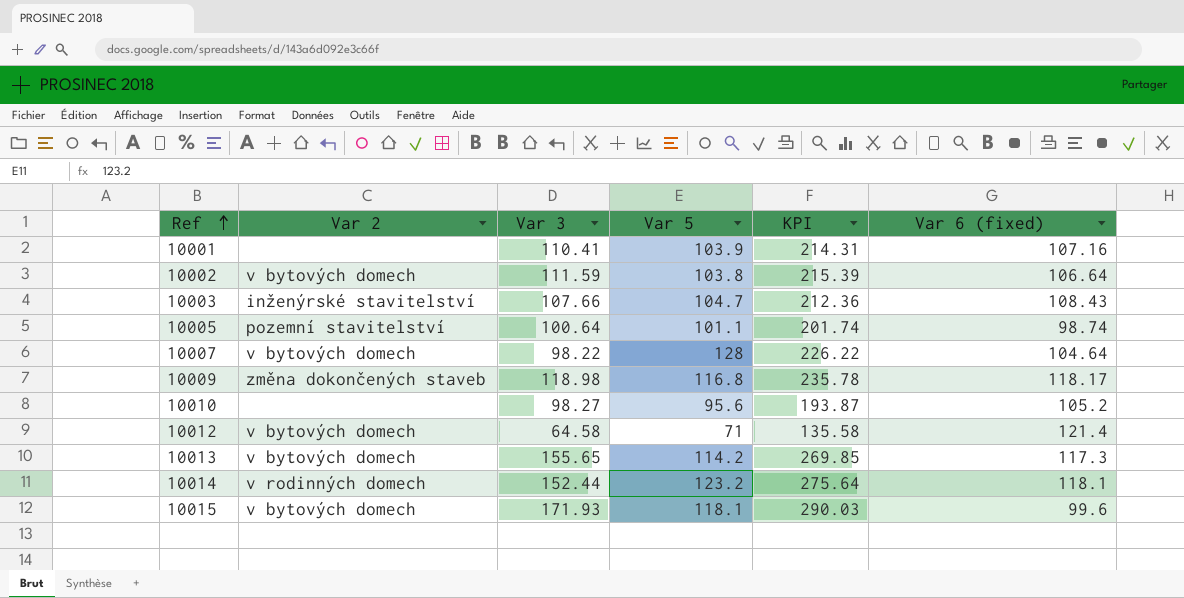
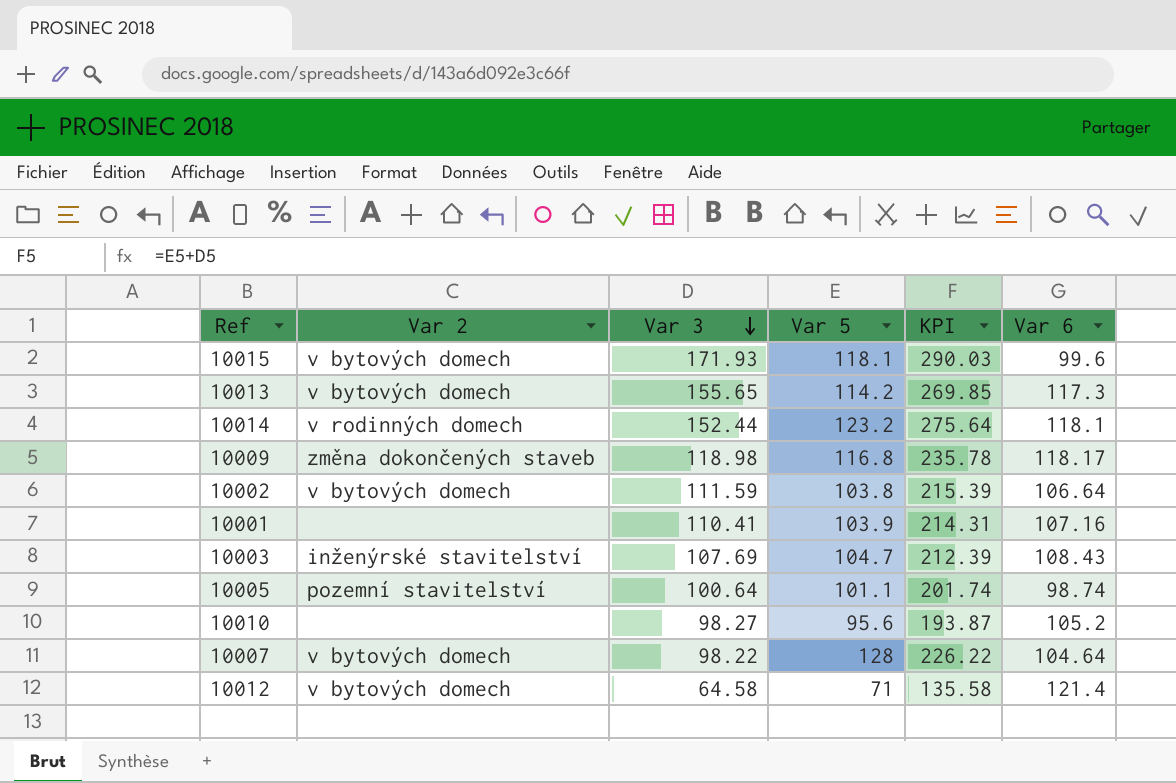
row order: Ref ascending -> Var 3 descending
column name: Var 6 (fixed) -> Var 6
10003 | Var 3: 107.66 -> 107.69
10003 | KPI: 212.36 -> 212.39

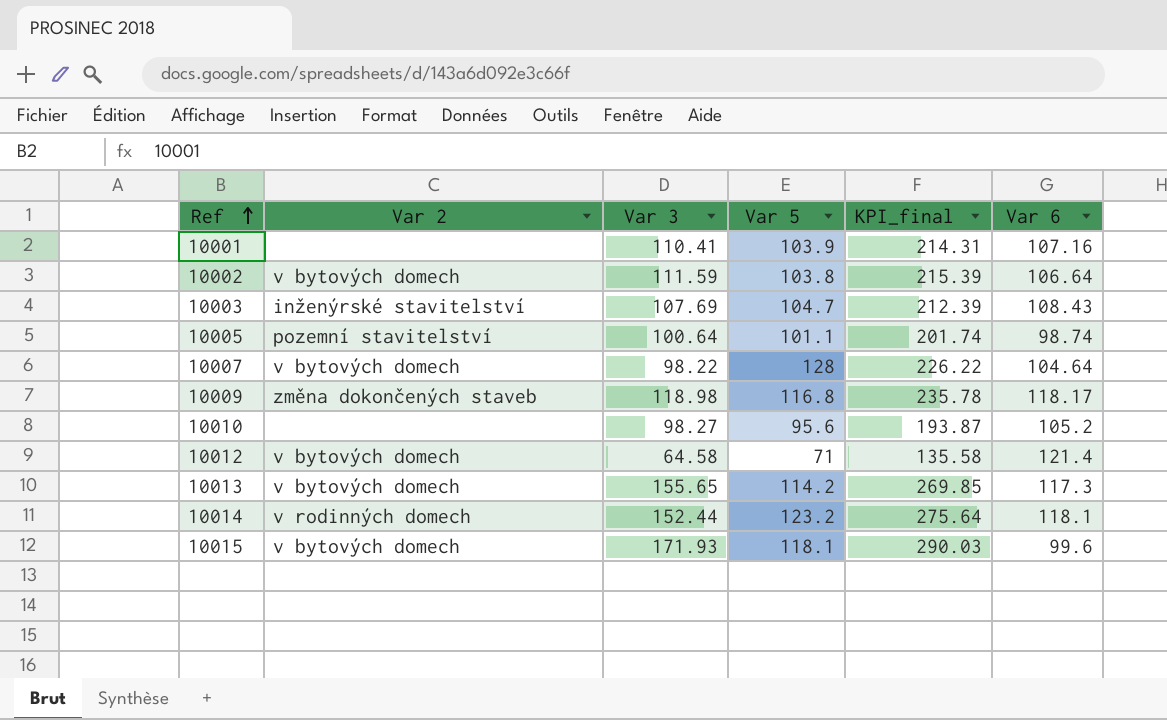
row order: Var 3 descending -> Ref ascending
column name: KPI -> KPI_final

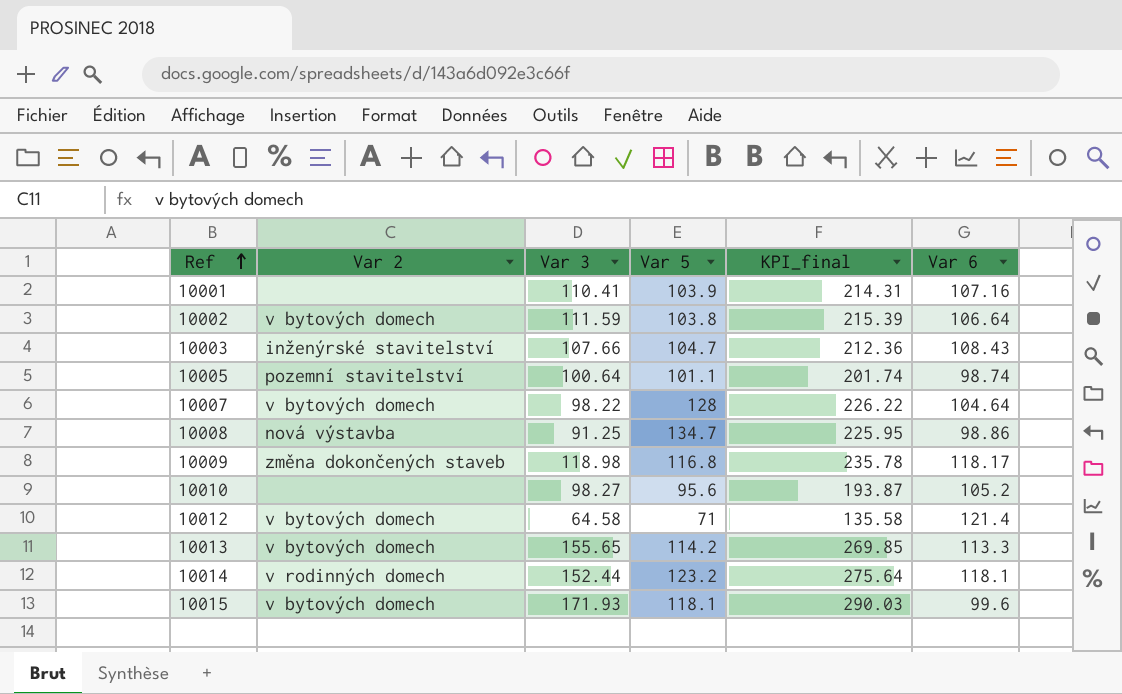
10003 | Var 3: 107.69 -> 107.66
10003 | KPI_final: 212.39 -> 212.36
row 10008: none -> nová výstavba | 91.25 | 134.7 | 225.95 | 98.86
10013 | Var 6: 117.3 -> 113.3

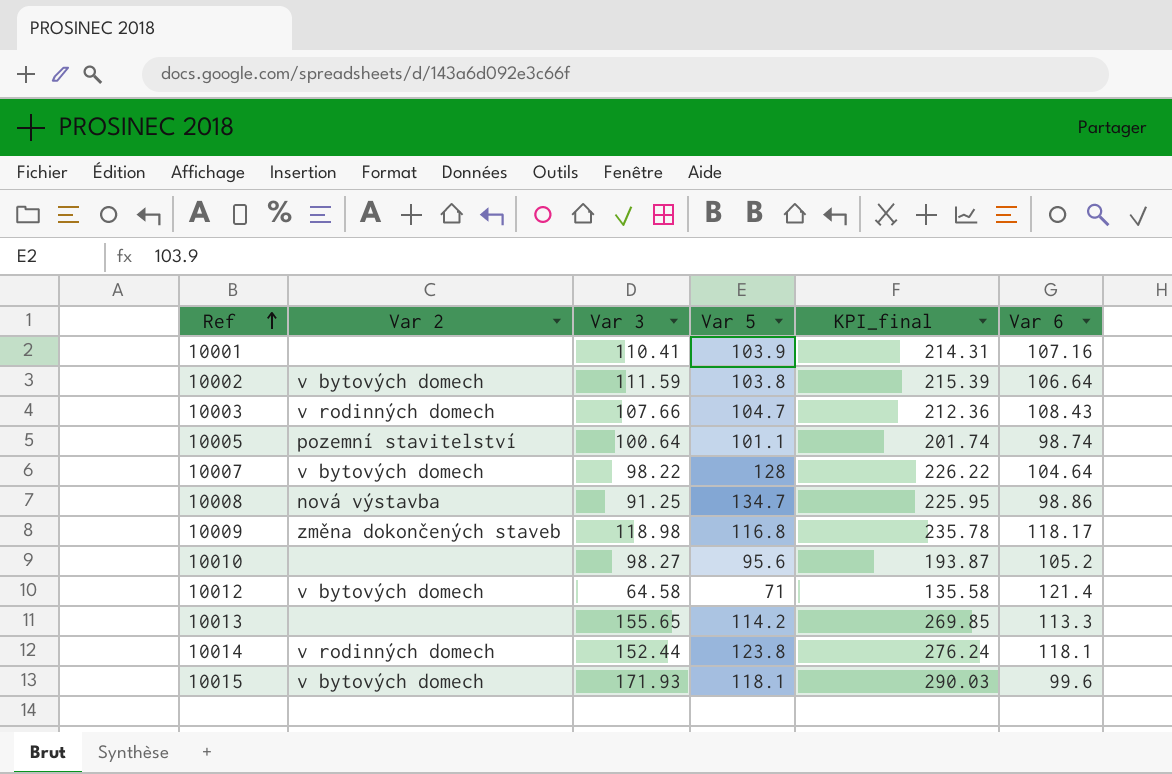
10003 | Var 2: inženýrské stavitelství -> v rodinných domech
10013 | Var 2: v bytových domech -> none
10014 | Var 5: 123.2 -> 123.8
10014 | KPI_final: 275.64 -> 276.24

